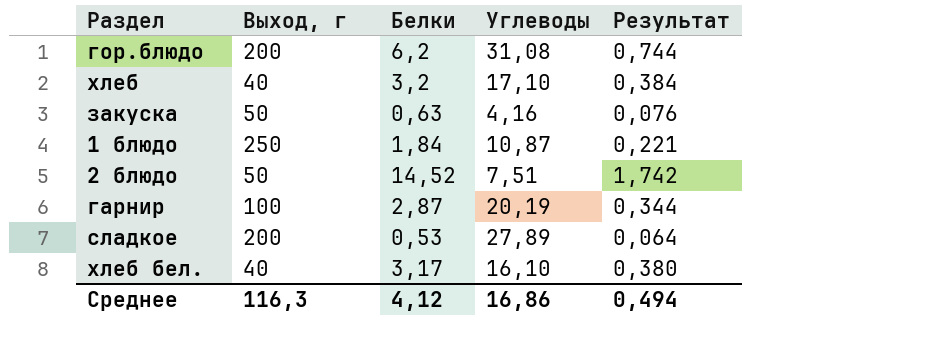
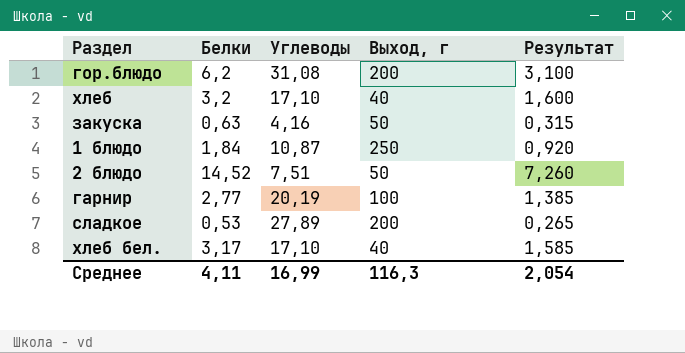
column Выход, г | position: 2 -> 4
column Результат | formula: [Белки] * 0,12 -> [Белки] * 0,5
гарнир | Белки: 2,87 -> 2,77
хлеб бел. | Углеводы: 16,10 -> 17,10
Среднее | Белки: 4,12 -> 4,11
Среднее | Углеводы: 16,86 -> 16,99
Среднее | Результат: 0,494 -> 2,054

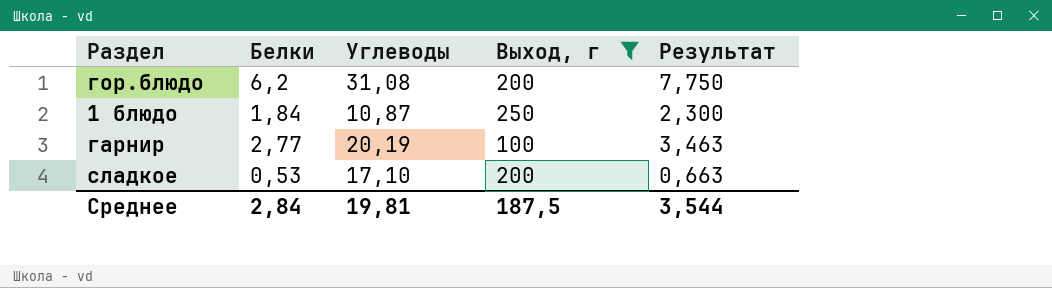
filter: none -> Выход, г >= 100
column Результат | formula: [Белки] * 0,5 -> [Белки] * 1,25
сладкое | Углеводы: 27,89 -> 17,10
Среднее | Белки: 4,11 -> 2,84
Среднее | Углеводы: 16,99 -> 19,81
Среднее | Выход, г: 116,3 -> 187,5
Среднее | Результат: 2,054 -> 3,544

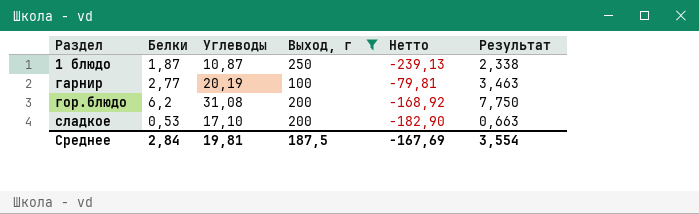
row order: none -> Раздел ascending
column Нетто | formula: none -> [Углеводы] - [Выход, г]
1 блюдо | Белки: 1,84 -> 1,87
1 блюдо | Результат: 2,300 -> 2,338
Среднее | Результат: 3,544 -> 3,554

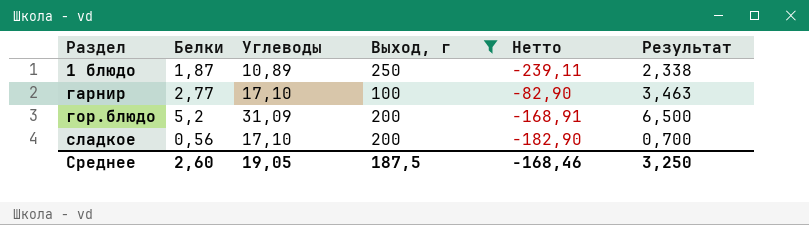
1 блюдо | Углеводы: 10,87 -> 10,89
1 блюдо | Нетто: -239,13 -> -239,11
гарнир | Углеводы: 20,19 -> 17,10
гарнир | Нетто: -79,81 -> -82,90
гор.блюдо | Белки: 6,2 -> 5,2
гор.блюдо | Углеводы: 31,08 -> 31,09
гор.блюдо | Нетто: -168,92 -> -168,91
гор.блюдо | Результат: 7,750 -> 6,500
сладкое | Белки: 0,53 -> 0,56
сладкое | Результат: 0,663 -> 0,700
Среднее | Белки: 2,84 -> 2,60
Среднее | Углеводы: 19,81 -> 19,05
Среднее | Нетто: -167,69 -> -168,46
Среднее | Результат: 3,554 -> 3,250

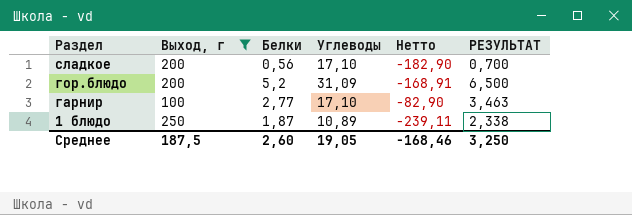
row order: Раздел ascending -> Раздел descending
column Выход, г | position: 4 -> 2
column name: Результат -> РЕЗУЛЬТАТ

